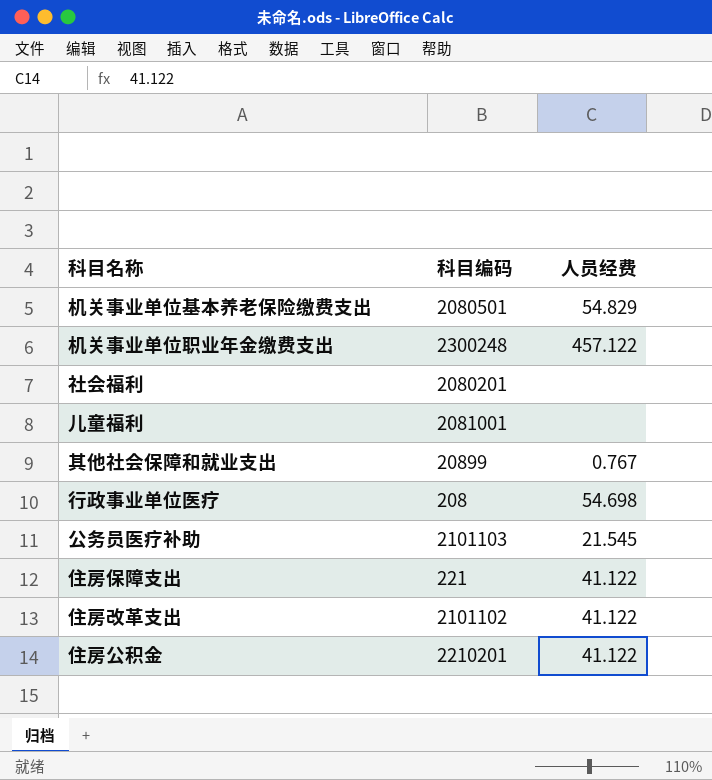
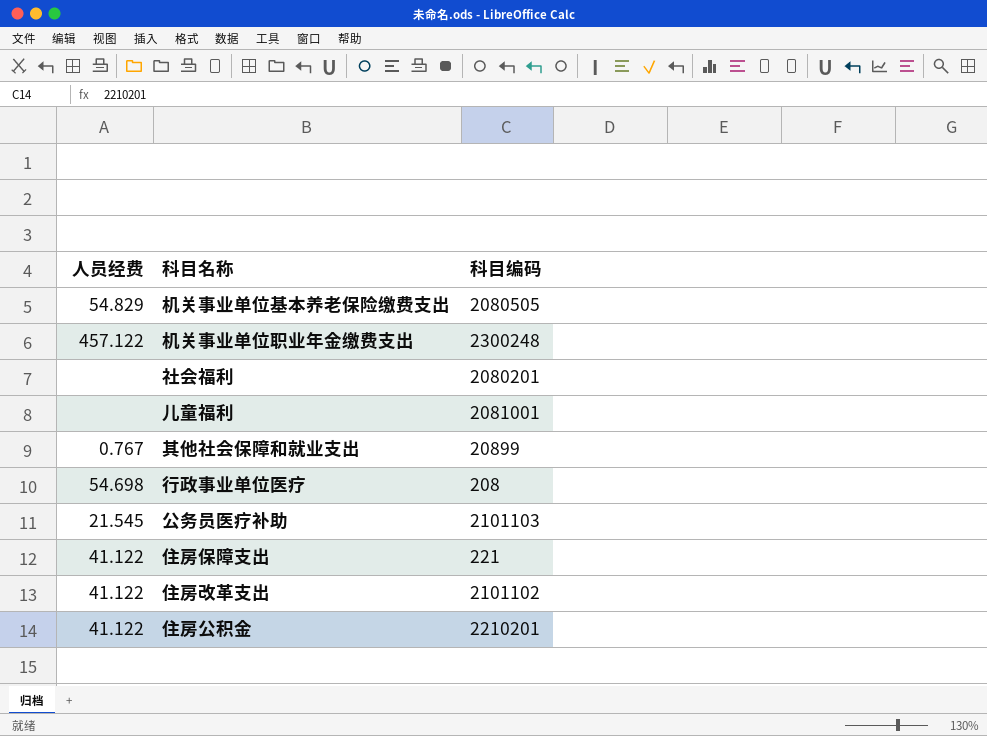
column 人员经费 | position: 3 -> 1
机关事业单位基本养老保险缴费支出 | 科目编码: 2080501 -> 2080505

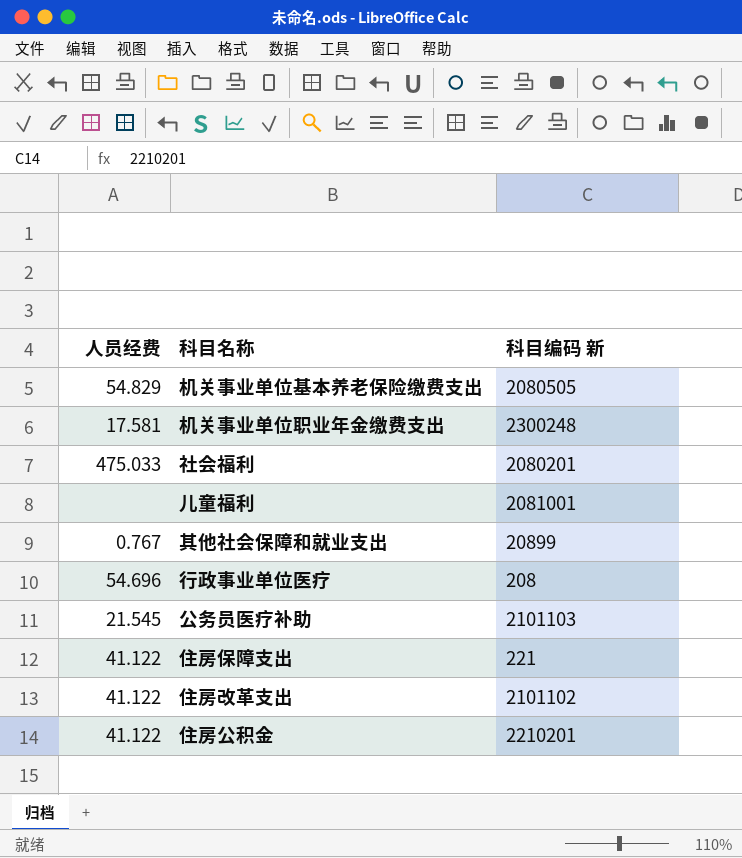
column name: 科目编码 -> 科目编码 新
机关事业单位职业年金缴费支出 | 人员经费: 457.122 -> 17.581
社会福利 | 人员经费: none -> 475.033
行政事业单位医疗 | 人员经费: 54.698 -> 54.696

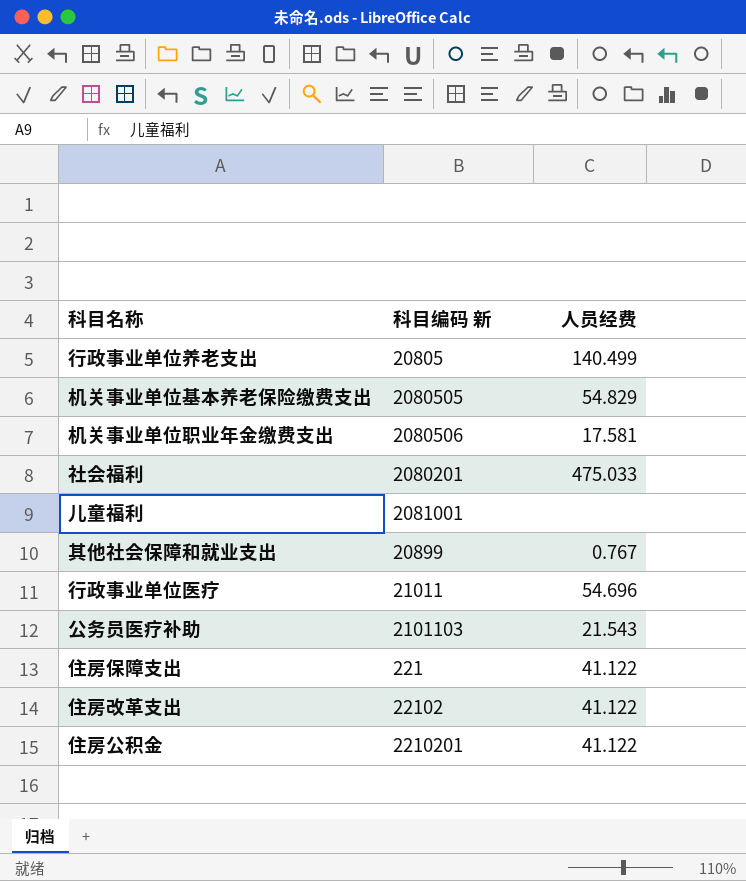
column 人员经费 | position: 1 -> 3
row 行政事业单位养老支出: none -> 20805 | 140.499
机关事业单位职业年金缴费支出 | 科目编码 新: 2300248 -> 2080506
行政事业单位医疗 | 科目编码 新: 208 -> 21011
公务员医疗补助 | 人员经费: 21.545 -> 21.543
住房改革支出 | 科目编码 新: 2101102 -> 22102

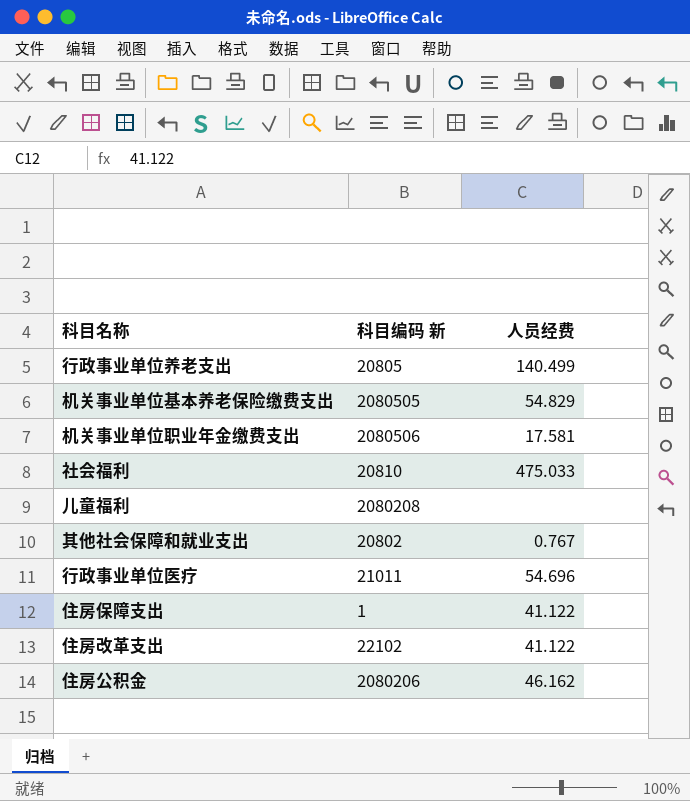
row 公务员医疗补助: 2101103 | 21.543 -> none
社会福利 | 科目编码 新: 2080201 -> 20810
儿童福利 | 科目编码 新: 2081001 -> 2080208
其他社会保障和就业支出 | 科目编码 新: 20899 -> 20802
住房保障支出 | 科目编码 新: 221 -> 1
住房公积金 | 科目编码 新: 2210201 -> 2080206
住房公积金 | 人员经费: 41.122 -> 46.162

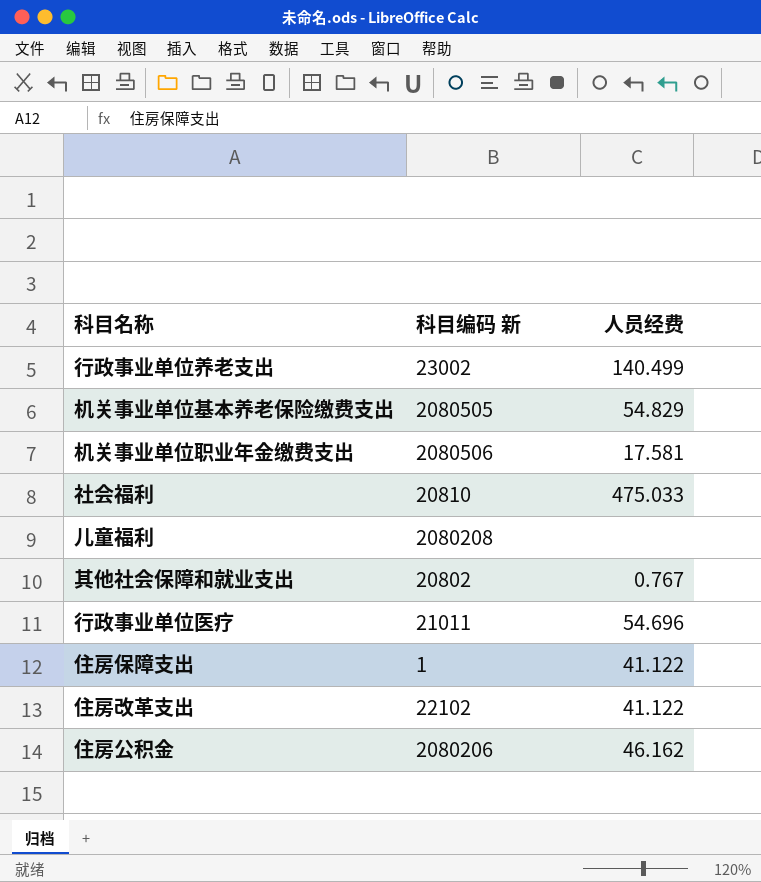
行政事业单位养老支出 | 科目编码 新: 20805 -> 23002

